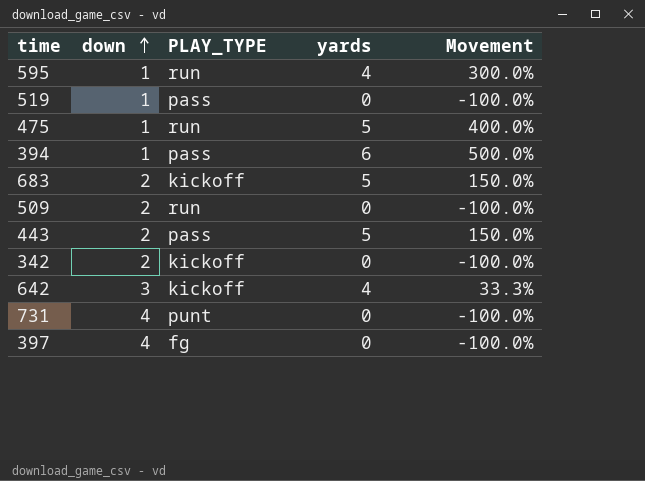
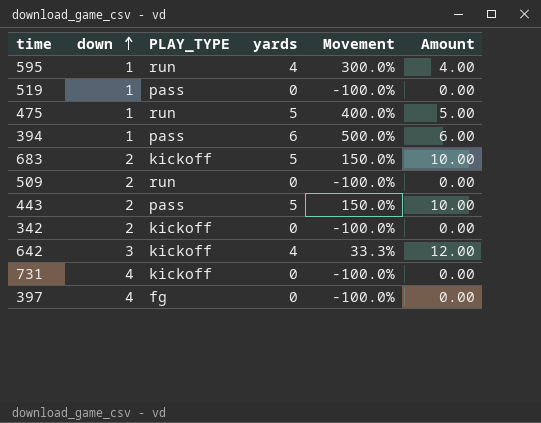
column Amount | formula: none -> [down] * [yards]
731 | PLAY_TYPE: punt -> kickoff

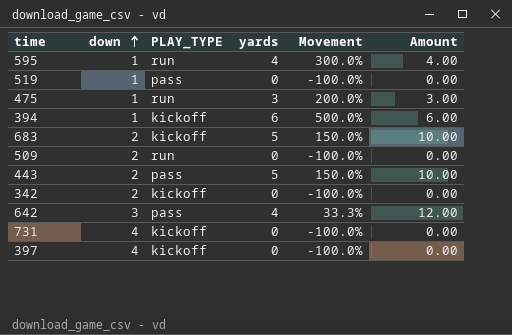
475 | yards: 5 -> 3
475 | Movement: 400.0% -> 200.0%
475 | Amount: 5.00 -> 3.00
394 | PLAY_TYPE: pass -> kickoff
642 | PLAY_TYPE: kickoff -> pass
397 | PLAY_TYPE: fg -> kickoff

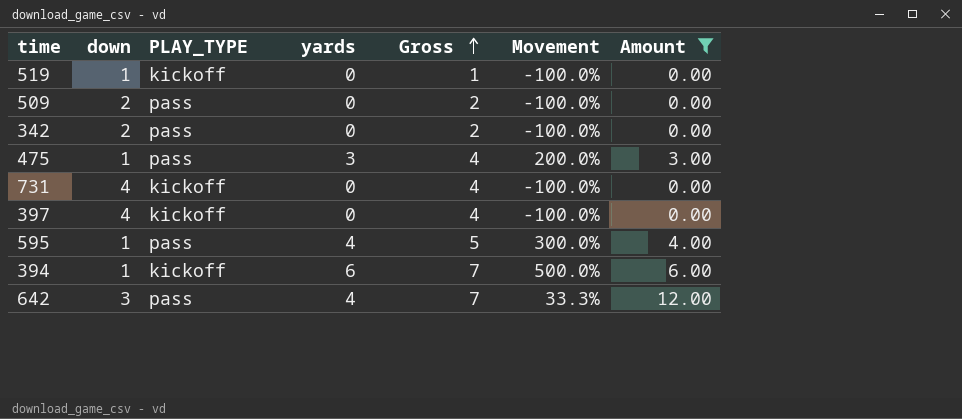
filter: none -> Amount != 10.00
row order: down ascending -> Gross ascending
column Gross | formula: none -> [down] + [yards]
519 | PLAY_TYPE: pass -> kickoff
509 | PLAY_TYPE: run -> pass
342 | PLAY_TYPE: kickoff -> pass
475 | PLAY_TYPE: run -> pass
595 | PLAY_TYPE: run -> pass

